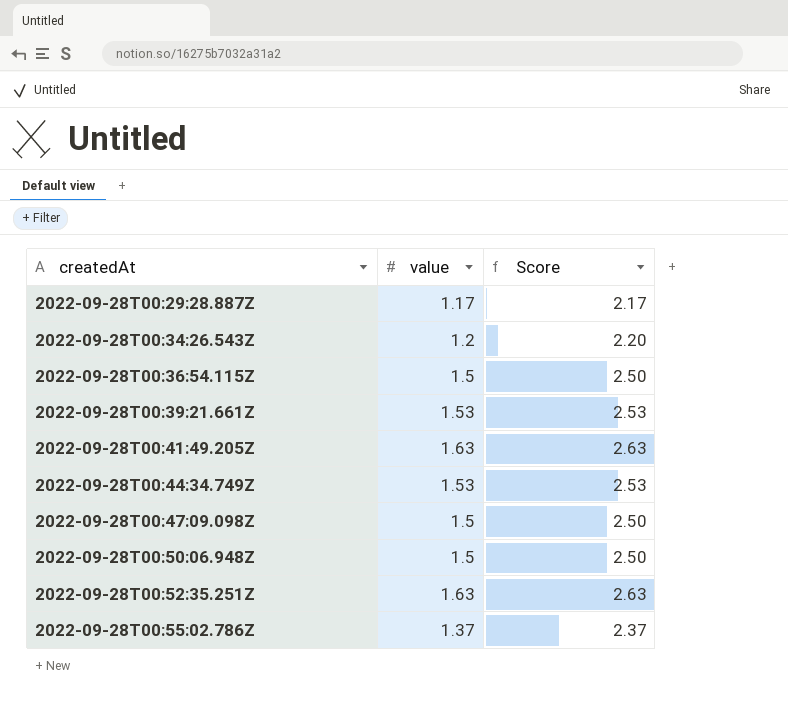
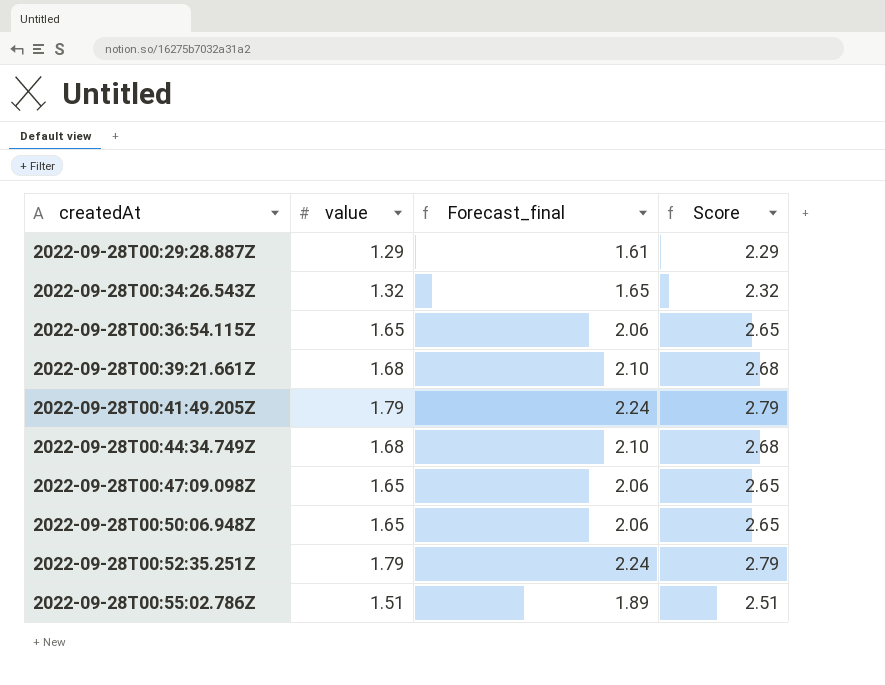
column Forecast_final | formula: none -> [value] * 1.25
2022-09-28T00:29:28.887Z | value: 1.17 -> 1.29
2022-09-28T00:29:28.887Z | Score: 2.17 -> 2.29
2022-09-28T00:34:26.543Z | value: 1.2 -> 1.32
2022-09-28T00:34:26.543Z | Score: 2.20 -> 2.32
2022-09-28T00:36:54.115Z | value: 1.5 -> 1.65
2022-09-28T00:36:54.115Z | Score: 2.50 -> 2.65
2022-09-28T00:39:21.661Z | value: 1.53 -> 1.68
2022-09-28T00:39:21.661Z | Score: 2.53 -> 2.68
2022-09-28T00:41:49.205Z | value: 1.63 -> 1.79
2022-09-28T00:41:49.205Z | Score: 2.63 -> 2.79
2022-09-28T00:44:34.749Z | value: 1.53 -> 1.68
2022-09-28T00:44:34.749Z | Score: 2.53 -> 2.68
2022-09-28T00:47:09.098Z | value: 1.5 -> 1.65
2022-09-28T00:47:09.098Z | Score: 2.50 -> 2.65
2022-09-28T00:50:06.948Z | value: 1.5 -> 1.65
2022-09-28T00:50:06.948Z | Score: 2.50 -> 2.65
2022-09-28T00:52:35.251Z | value: 1.63 -> 1.79
2022-09-28T00:52:35.251Z | Score: 2.63 -> 2.79
2022-09-28T00:55:02.786Z | value: 1.37 -> 1.51
2022-09-28T00:55:02.786Z | Score: 2.37 -> 2.51

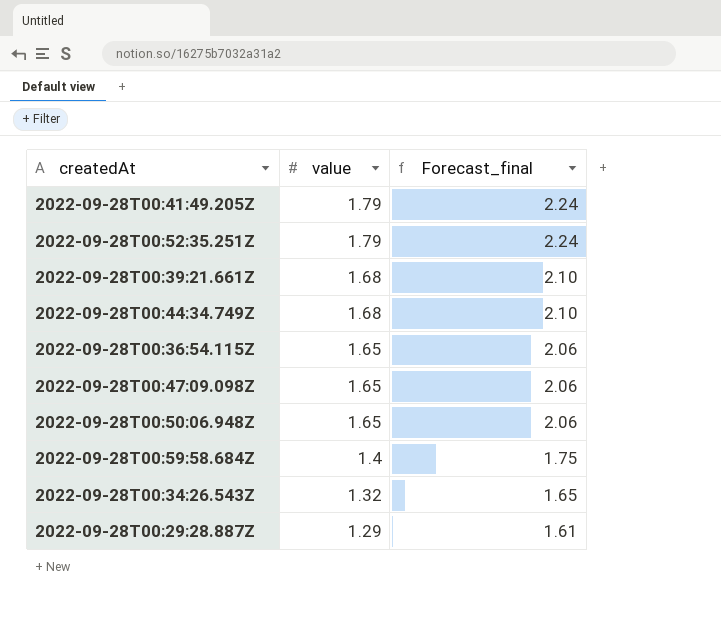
row order: createdAt ascending -> value descending
column Score | formula: [value] + 1 -> none
row 2022-09-28T00:55:02.786Z: 1.51 | 1.89 | 2.51 -> none
row 2022-09-28T00:59:58.684Z: none -> 1.4 | 1.75

